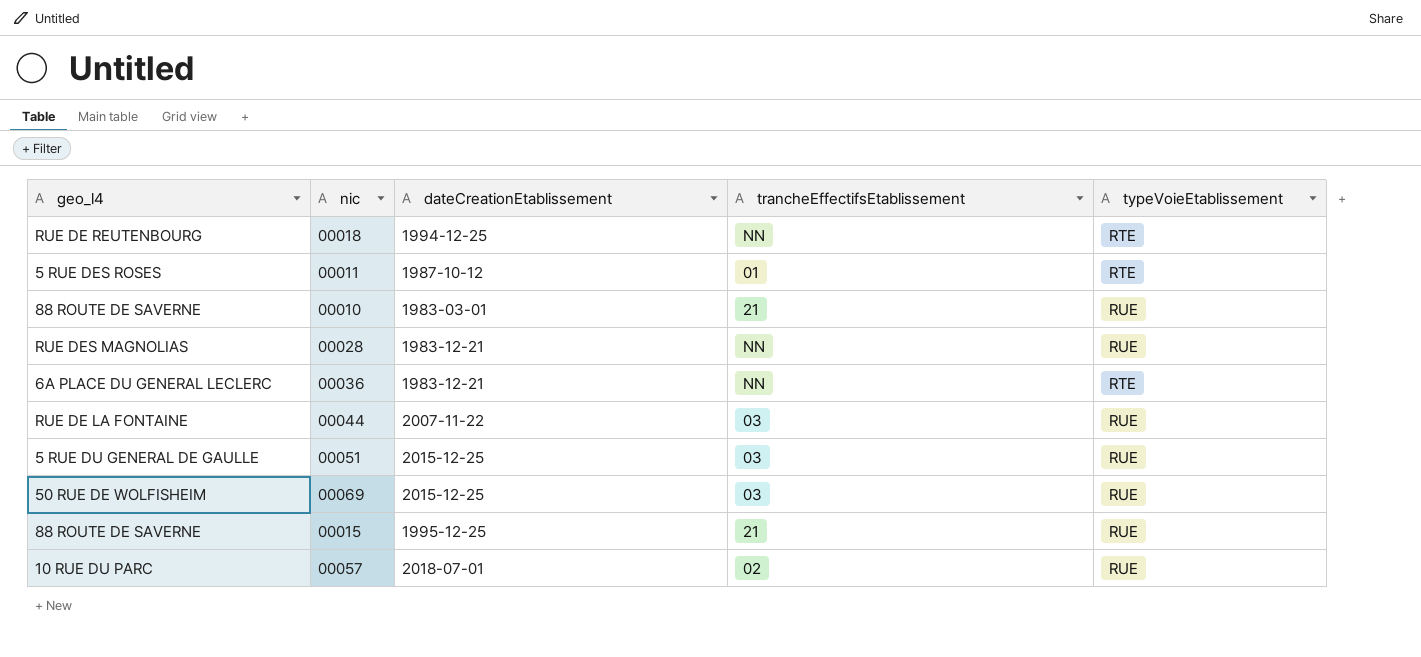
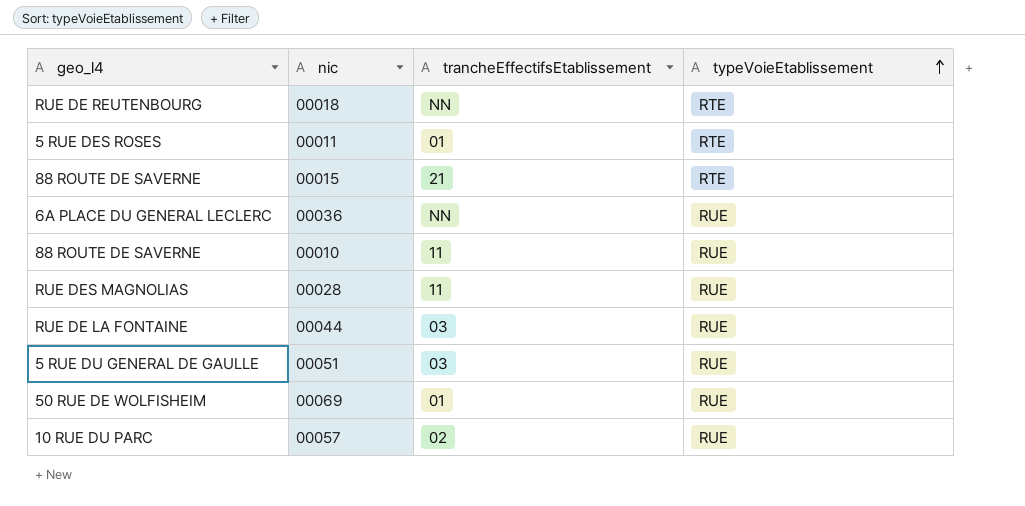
row order: none -> typeVoieEtablissement ascending
column dateCreationEtablissement | position: 3 -> none
00015 | typeVoieEtablissement: RUE -> RTE
00036 | typeVoieEtablissement: RTE -> RUE
00010 | trancheEffectifsEtablissement: 21 -> 11
00028 | trancheEffectifsEtablissement: NN -> 11
00069 | trancheEffectifsEtablissement: 03 -> 01

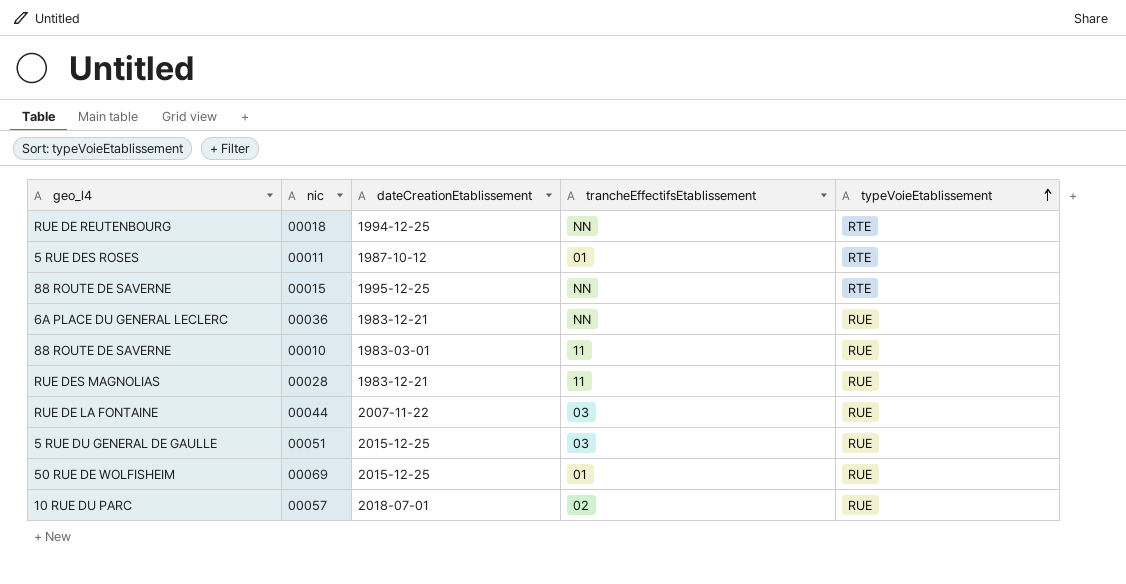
column dateCreationEtablissement | position: none -> 3
00015 | trancheEffectifsEtablissement: 21 -> NN

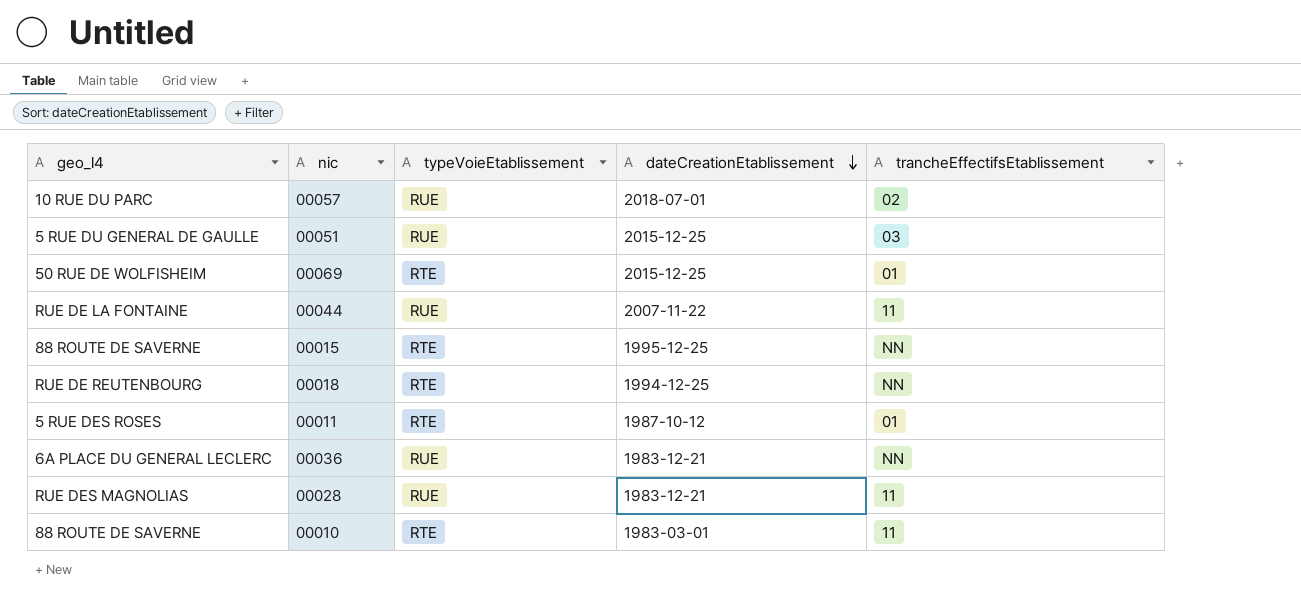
row order: typeVoieEtablissement ascending -> dateCreationEtablissement descending
column typeVoieEtablissement | position: 5 -> 3
00069 | typeVoieEtablissement: RUE -> RTE
00044 | trancheEffectifsEtablissement: 03 -> 11
00010 | typeVoieEtablissement: RUE -> RTE

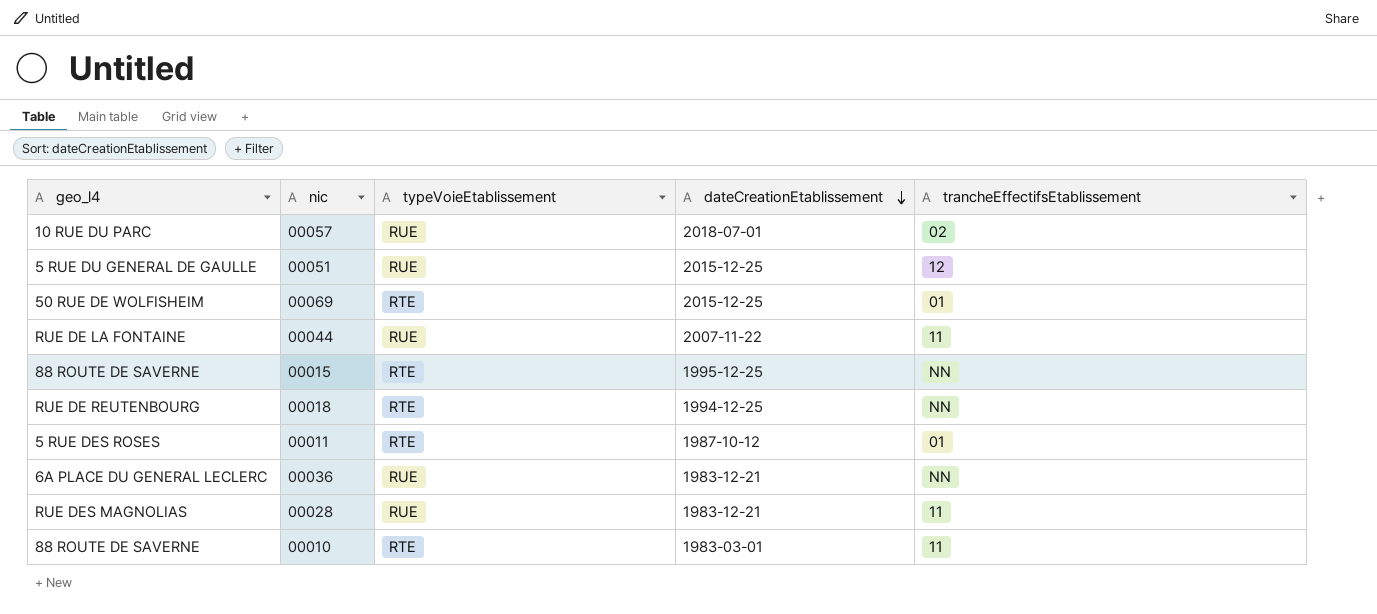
00051 | trancheEffectifsEtablissement: 03 -> 12

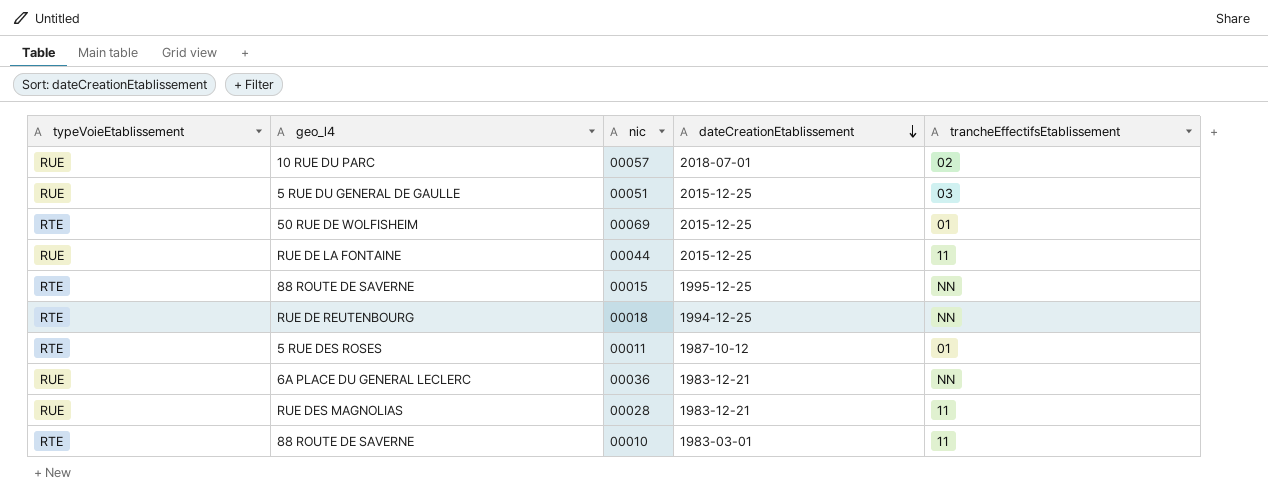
column typeVoieEtablissement | position: 3 -> 1
00051 | trancheEffectifsEtablissement: 12 -> 03
00044 | dateCreationEtablissement: 2007-11-22 -> 2015-12-25

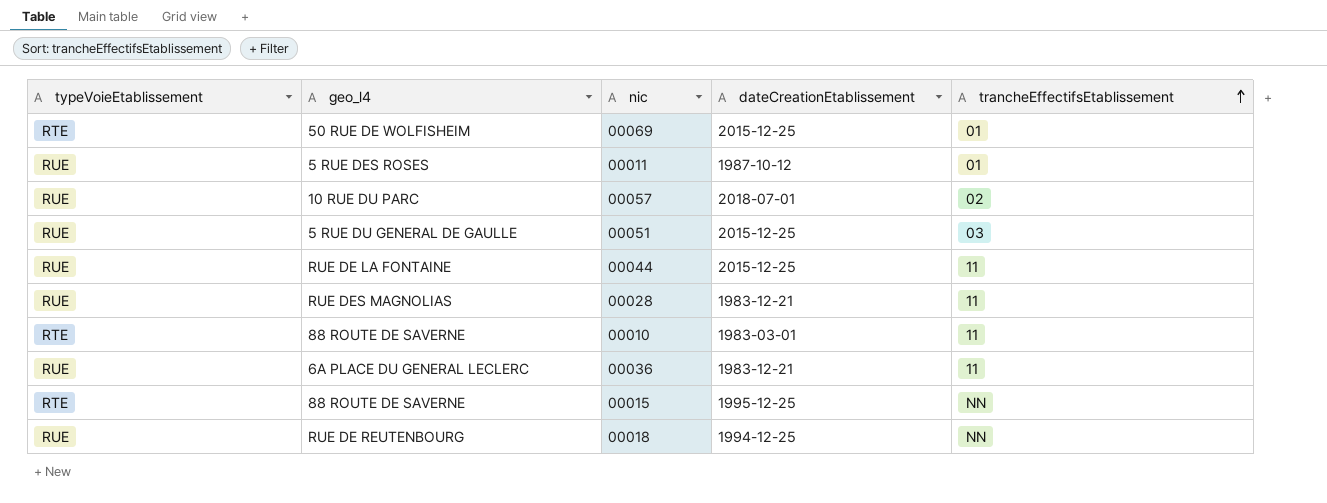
row order: dateCreationEtablissement descending -> trancheEffectifsEtablissement ascending
00011 | typeVoieEtablissement: RTE -> RUE
00036 | trancheEffectifsEtablissement: NN -> 11
00018 | typeVoieEtablissement: RTE -> RUE

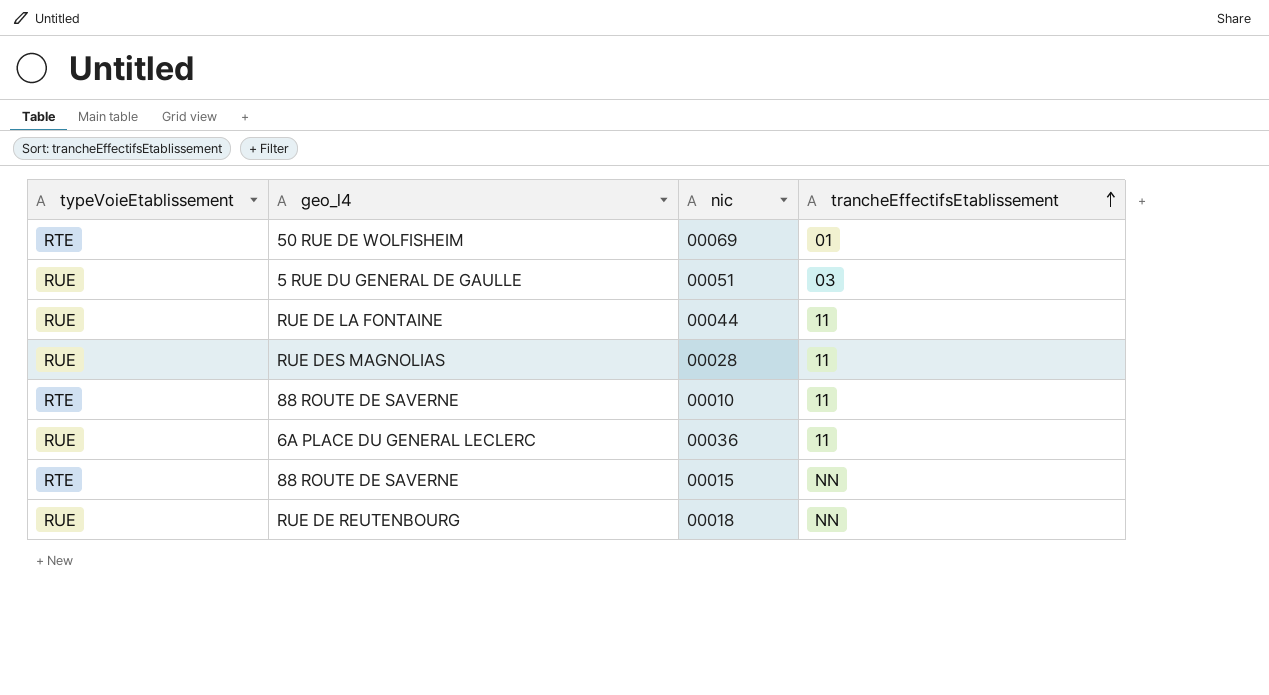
column dateCreationEtablissement | position: 4 -> none
row 00011: RUE | 5 RUE DES ROSES | 1987-10-12 | 01 -> none
row 00057: RUE | 10 RUE DU PARC | 2018-07-01 | 02 -> none

